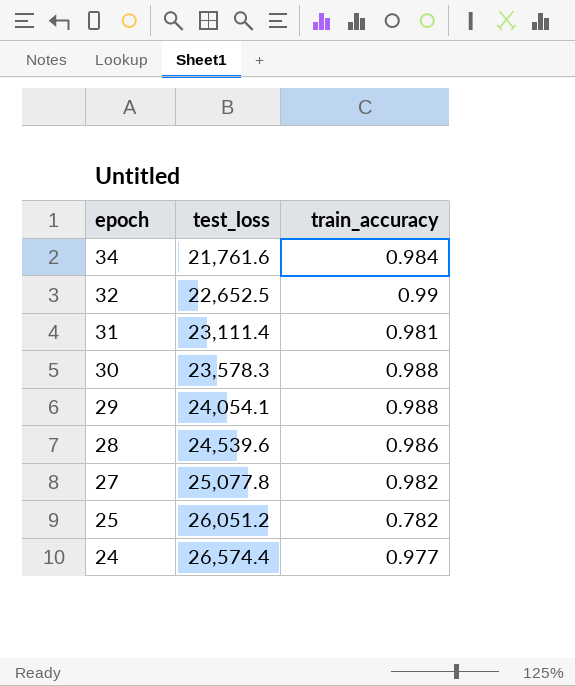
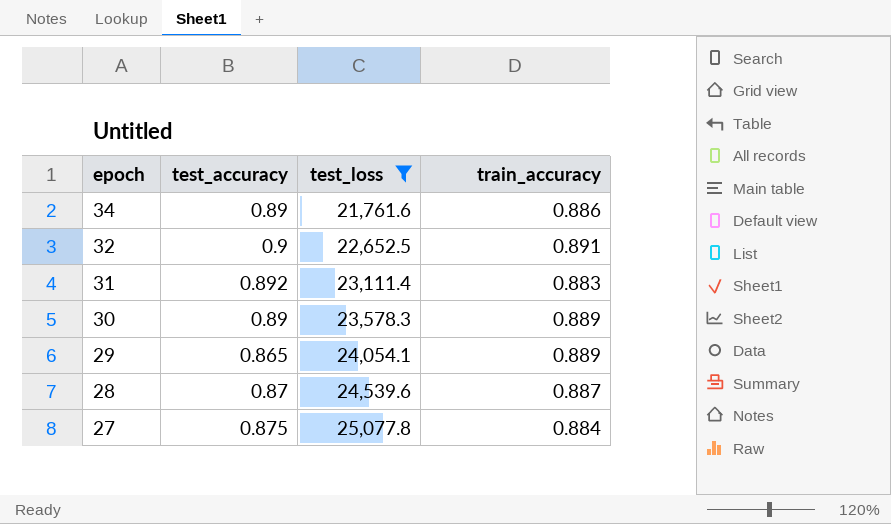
filter: none -> test_loss <= 25,077.8
column test_accuracy | position: none -> 2
34 | train_accuracy: 0.984 -> 0.886
32 | train_accuracy: 0.99 -> 0.891
31 | train_accuracy: 0.981 -> 0.883
30 | train_accuracy: 0.988 -> 0.889
29 | train_accuracy: 0.988 -> 0.889
28 | train_accuracy: 0.986 -> 0.887
27 | train_accuracy: 0.982 -> 0.884

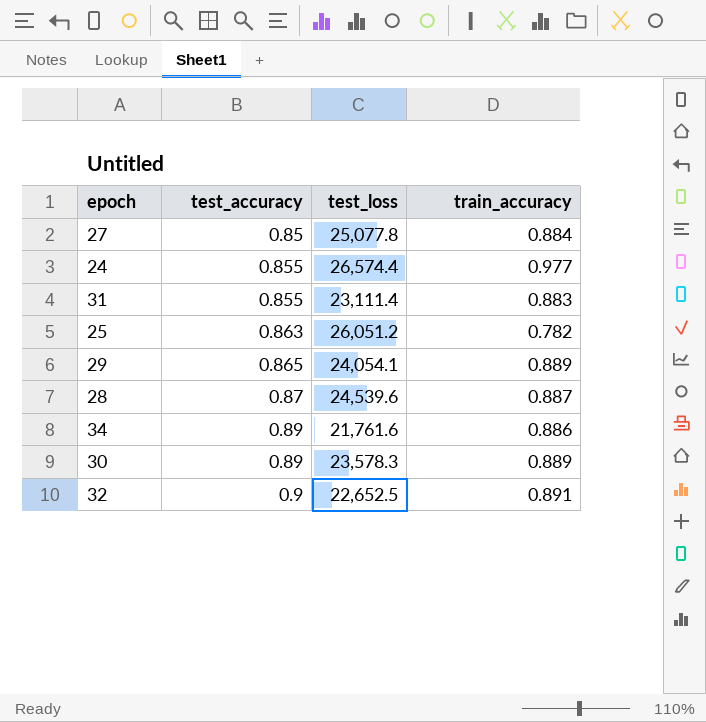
filter: test_loss <= 25,077.8 -> none
row order: epoch descending -> test_accuracy ascending
27 | test_accuracy: 0.875 -> 0.85
31 | test_accuracy: 0.892 -> 0.855

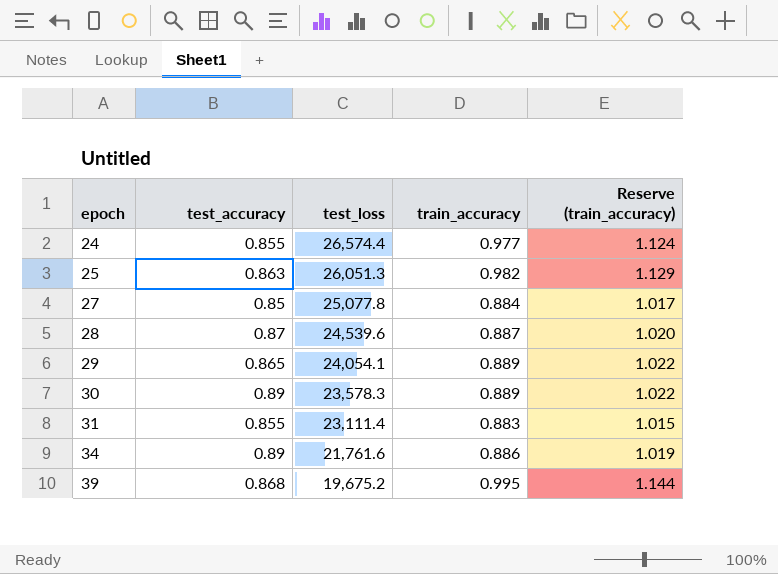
row order: test_accuracy ascending -> epoch ascending
column Reserve (train_accuracy) | formula: none -> [train_accuracy] * 1.15
row 32: 0.9 | 22,652.5 | 0.891 -> none
25 | test_loss: 26,051.2 -> 26,051.3
25 | train_accuracy: 0.782 -> 0.982
row 39: none -> 0.868 | 19,675.2 | 0.995 | 1.144

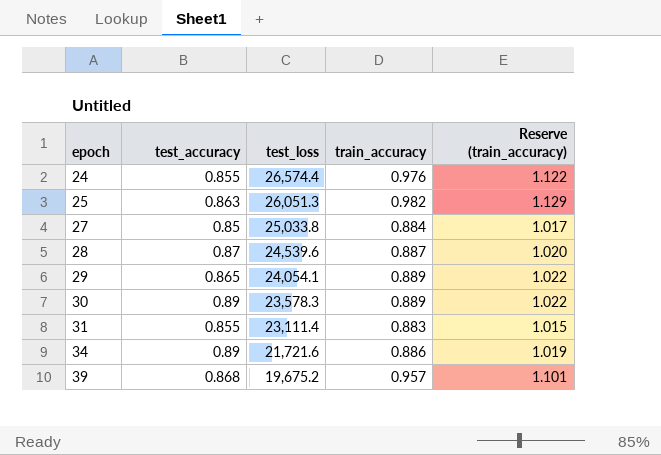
24 | train_accuracy: 0.977 -> 0.976
24 | Reserve (train_accuracy): 1.124 -> 1.122
27 | test_loss: 25,077.8 -> 25,033.8
34 | test_loss: 21,761.6 -> 21,721.6
39 | train_accuracy: 0.995 -> 0.957
39 | Reserve (train_accuracy): 1.144 -> 1.101

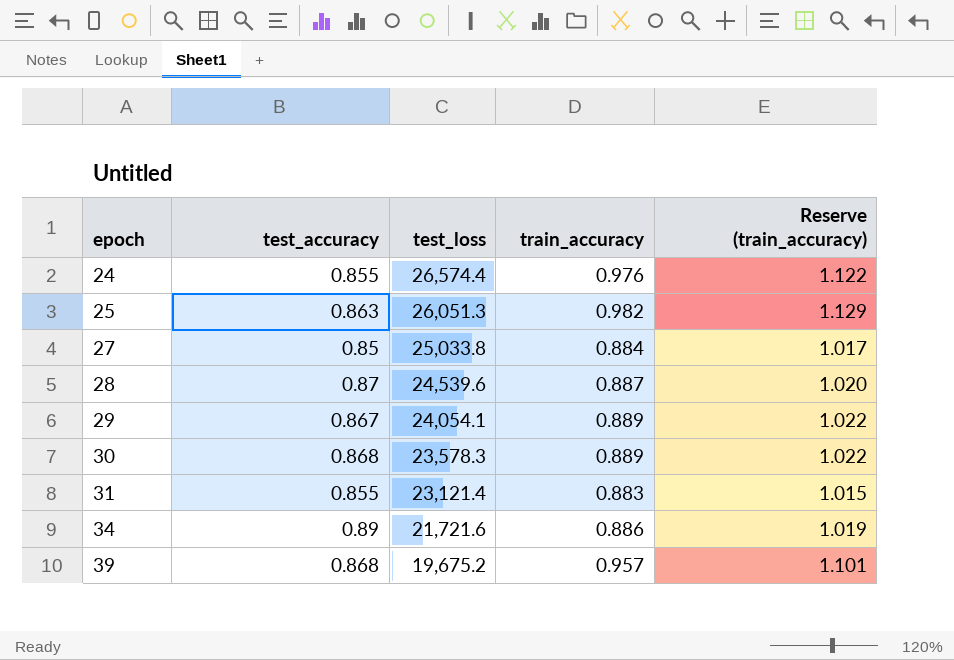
29 | test_accuracy: 0.865 -> 0.867
30 | test_accuracy: 0.89 -> 0.868
31 | test_loss: 23,111.4 -> 23,121.4

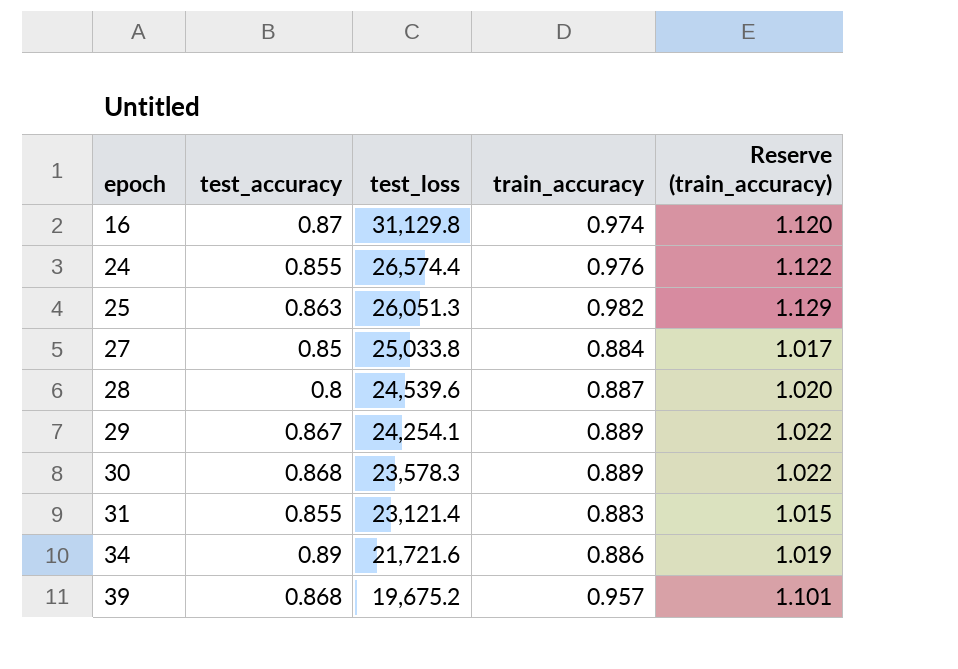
row 16: none -> 0.87 | 31,129.8 | 0.974 | 1.120
28 | test_accuracy: 0.87 -> 0.8
29 | test_loss: 24,054.1 -> 24,254.1

